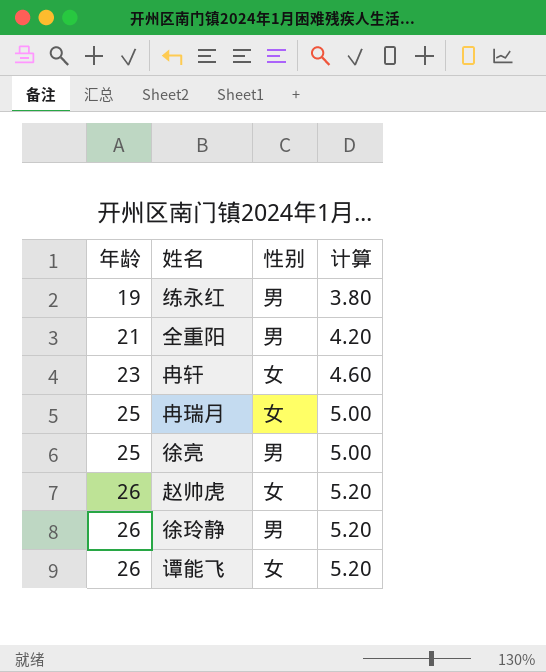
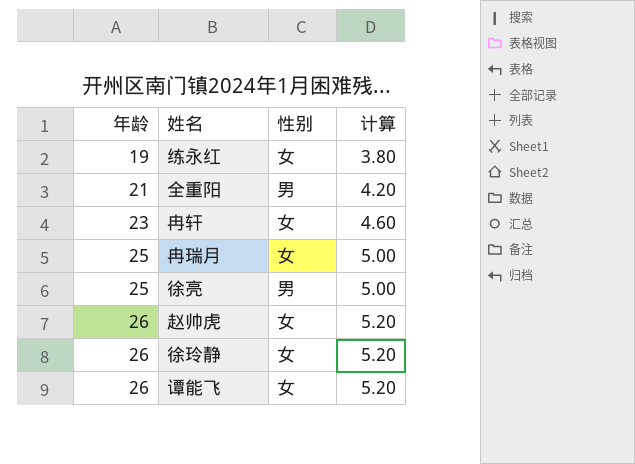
练永红 | 性别: 男 -> 女
徐玲静 | 性别: 男 -> 女

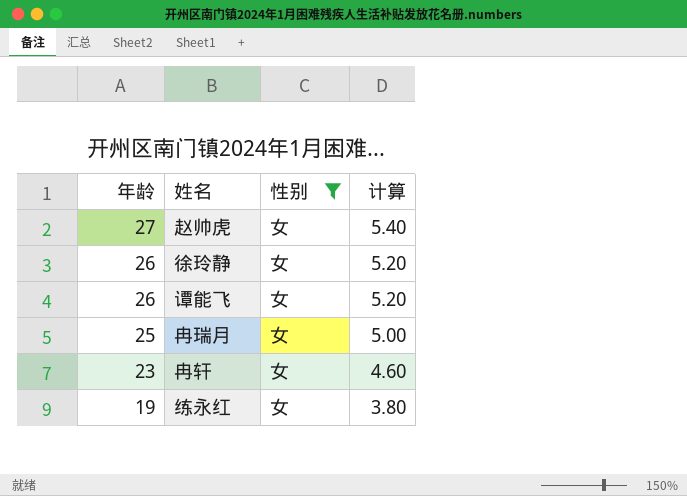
filter: none -> 性别 = 女
row order: 年龄 ascending -> 年龄 descending
赵帅虎 | 年龄: 26 -> 27
赵帅虎 | 计算: 5.20 -> 5.40

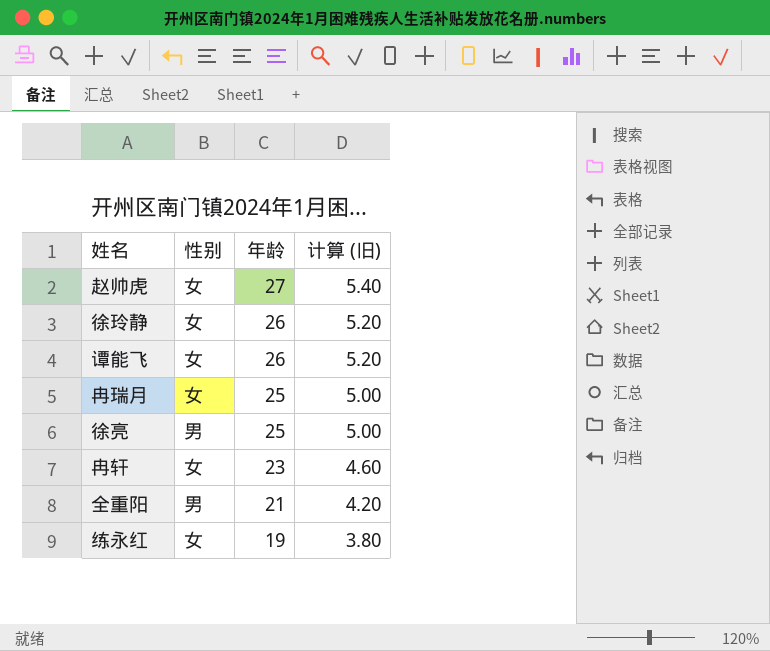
filter: 性别 = 女 -> none
column 年龄 | position: 1 -> 3
column name: 计算 -> 计算 (旧)

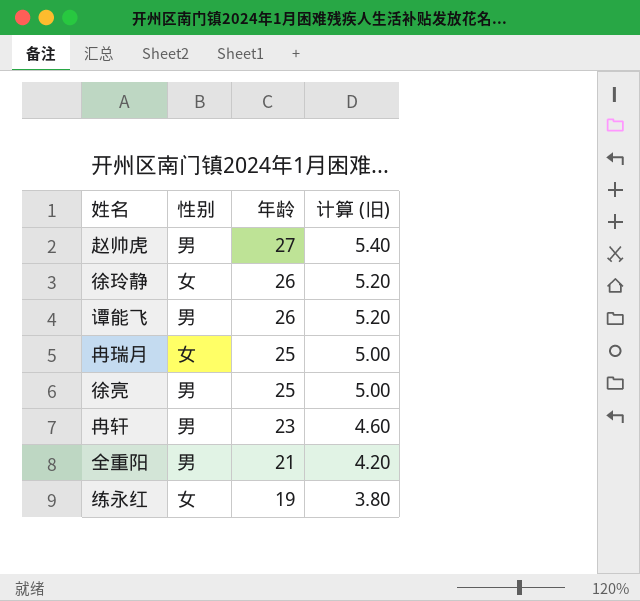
赵帅虎 | 性别: 女 -> 男
谭能飞 | 性别: 女 -> 男
冉轩 | 性别: 女 -> 男

